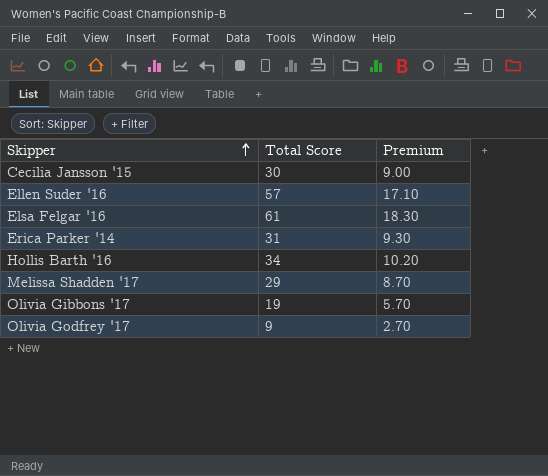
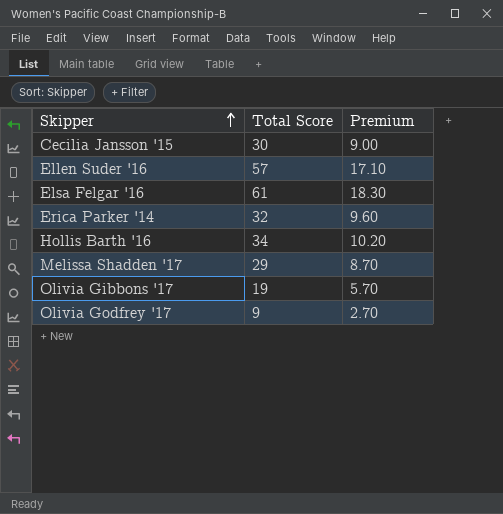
Erica Parker '14 | Total Score: 31 -> 32
Erica Parker '14 | Premium: 9.30 -> 9.60

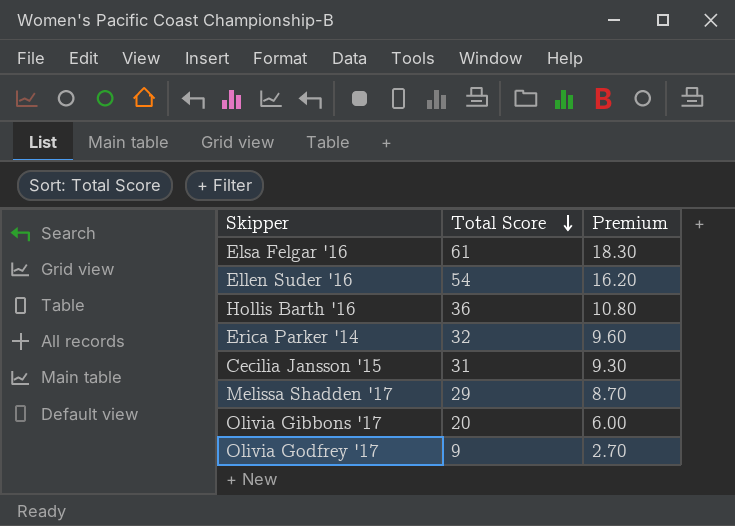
row order: Skipper ascending -> Total Score descending
Ellen Suder '16 | Total Score: 57 -> 54
Ellen Suder '16 | Premium: 17.10 -> 16.20
Hollis Barth '16 | Total Score: 34 -> 36
Hollis Barth '16 | Premium: 10.20 -> 10.80
Cecilia Jansson '15 | Total Score: 30 -> 31
Cecilia Jansson '15 | Premium: 9.00 -> 9.30
Olivia Gibbons '17 | Total Score: 19 -> 20
Olivia Gibbons '17 | Premium: 5.70 -> 6.00

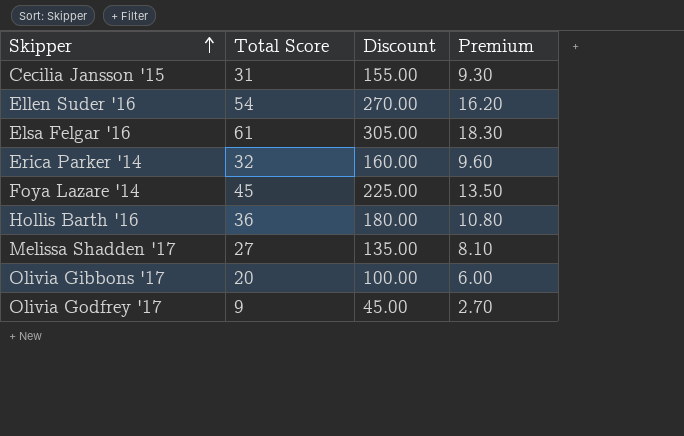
row order: Total Score descending -> Skipper ascending
column Discount | formula: none -> [Total Score] * 5
row Foya Lazare '14: none -> 45 | 225.00 | 13.50
Melissa Shadden '17 | Total Score: 29 -> 27
Melissa Shadden '17 | Premium: 8.70 -> 8.10

